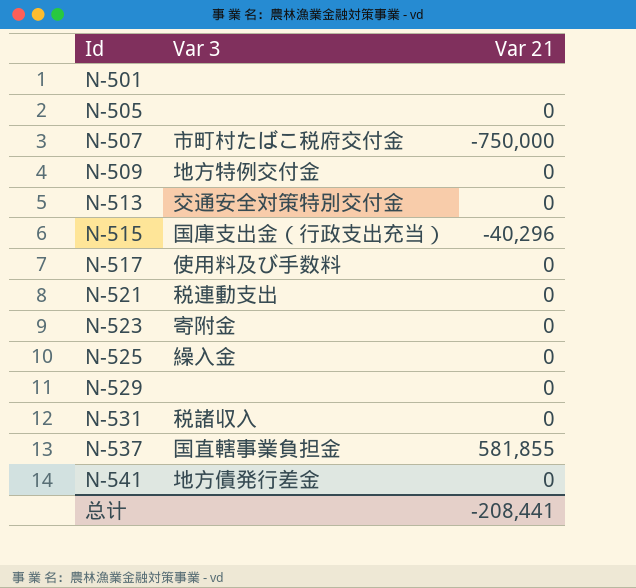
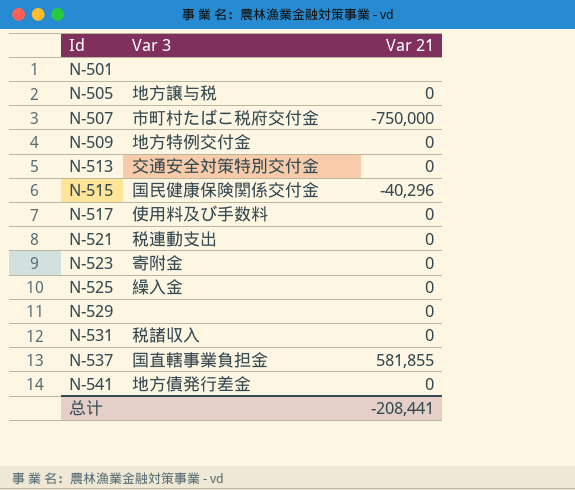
N-505 | Var 3: none -> 地方譲与税
N-515 | Var 3: 国庫支出金（行政支出充当） -> 国民健康保険関係交付金

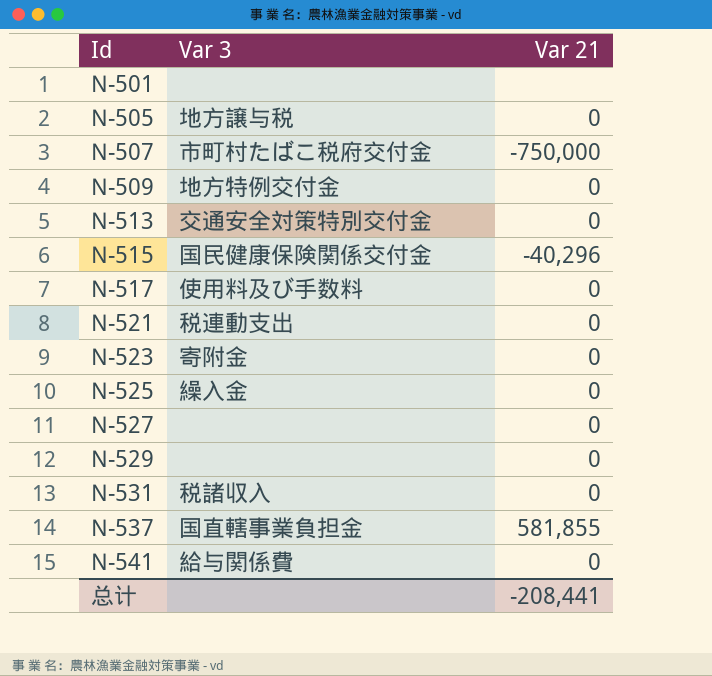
row N-527: none -> none | 0
N-541 | Var 3: 地方債発行差金 -> 給与関係費

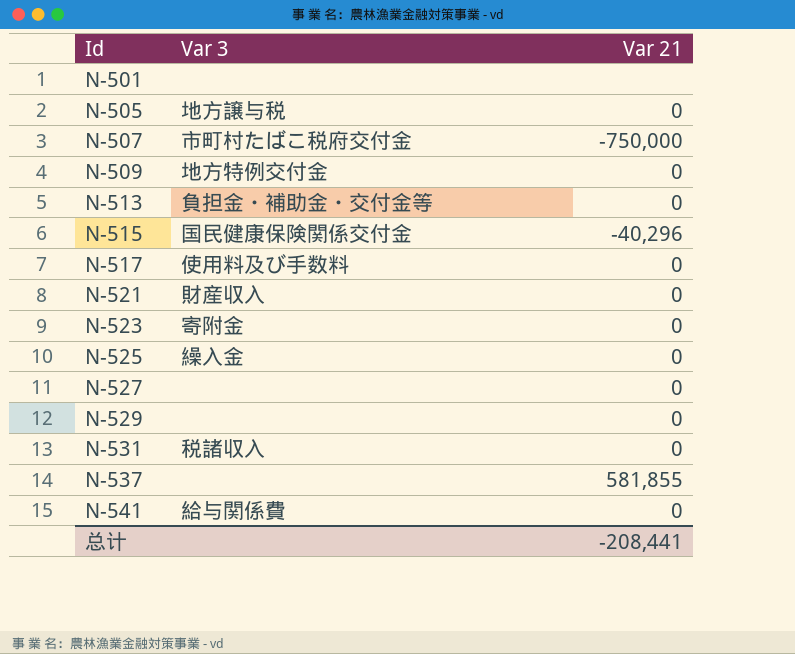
N-513 | Var 3: 交通安全対策特別交付金 -> 負担金・補助金・交付金等
N-521 | Var 3: 税連動支出 -> 財産収入
N-537 | Var 3: 国直轄事業負担金 -> none

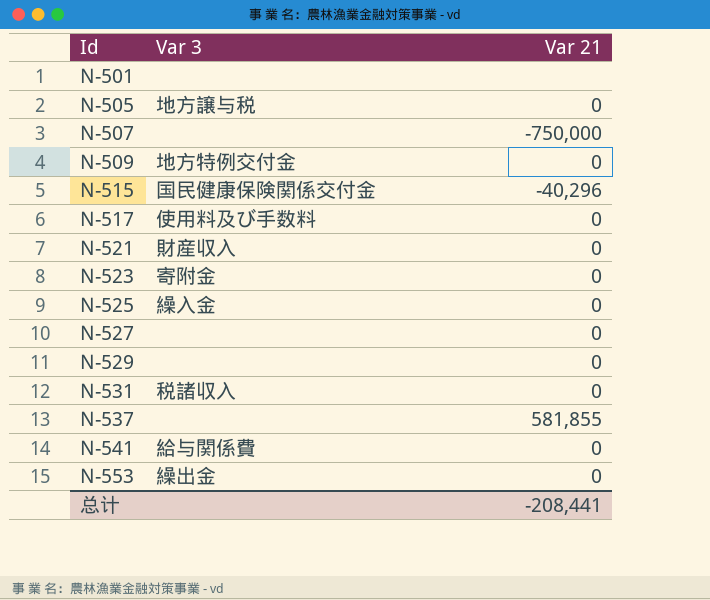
row N-513: 負担金・補助金・交付金等 | 0 -> none
N-507 | Var 3: 市町村たばこ税府交付金 -> none
row N-553: none -> 繰出金 | 0

